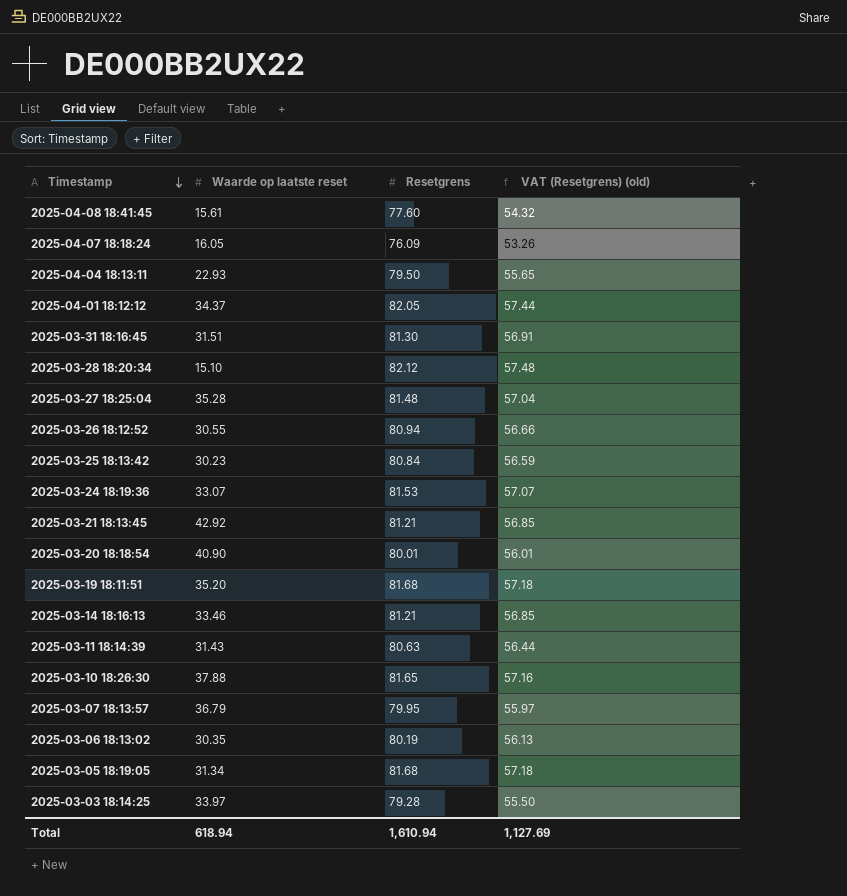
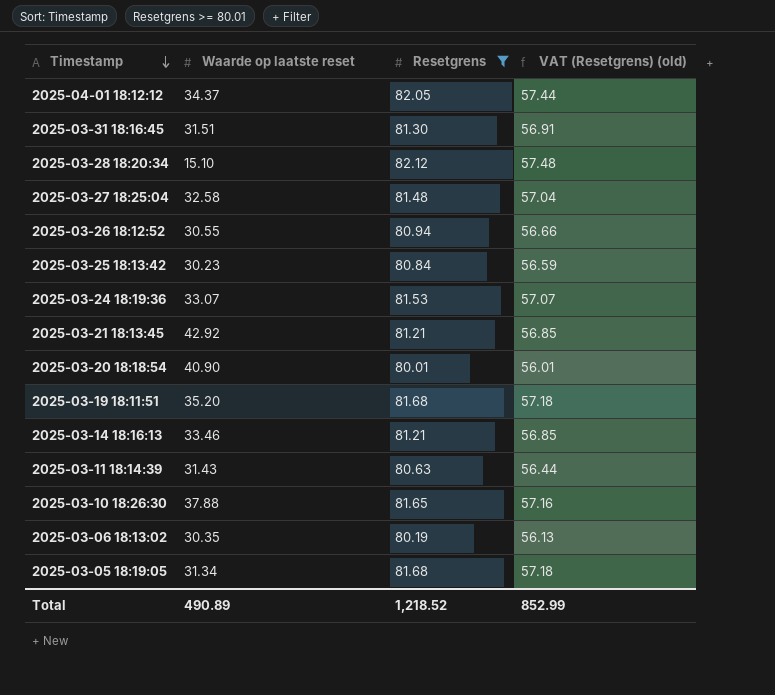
filter: none -> Resetgrens >= 80.01
2025-03-27 18:25:04 | Waarde op laatste reset: 35.28 -> 32.58
Total | Waarde op laatste reset: 618.94 -> 490.89
Total | Resetgrens: 1,610.94 -> 1,218.52
Total | VAT (Resetgrens) (old): 1,127.69 -> 852.99

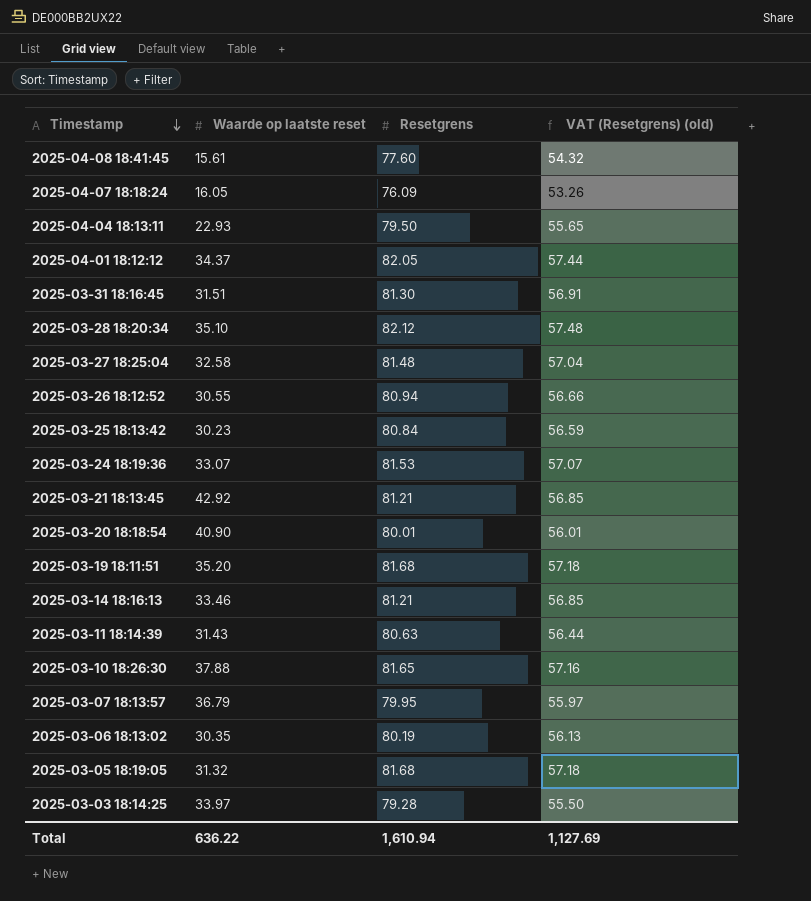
filter: Resetgrens >= 80.01 -> none
2025-03-28 18:20:34 | Waarde op laatste reset: 15.10 -> 35.10
2025-03-05 18:19:05 | Waarde op laatste reset: 31.34 -> 31.32
Total | Waarde op laatste reset: 490.89 -> 636.22
Total | Resetgrens: 1,218.52 -> 1,610.94
Total | VAT (Resetgrens) (old): 852.99 -> 1,127.69

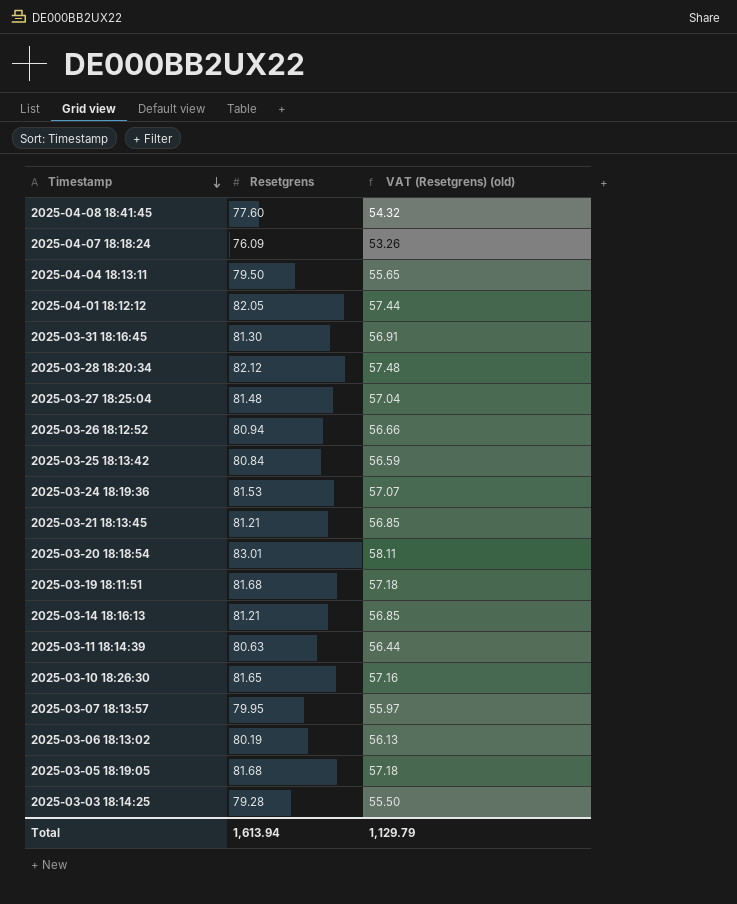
column Waarde op laatste reset | position: 2 -> none
2025-03-20 18:18:54 | Resetgrens: 80.01 -> 83.01
2025-03-20 18:18:54 | VAT (Resetgrens) (old): 56.01 -> 58.11
Total | Resetgrens: 1,610.94 -> 1,613.94
Total | VAT (Resetgrens) (old): 1,127.69 -> 1,129.79

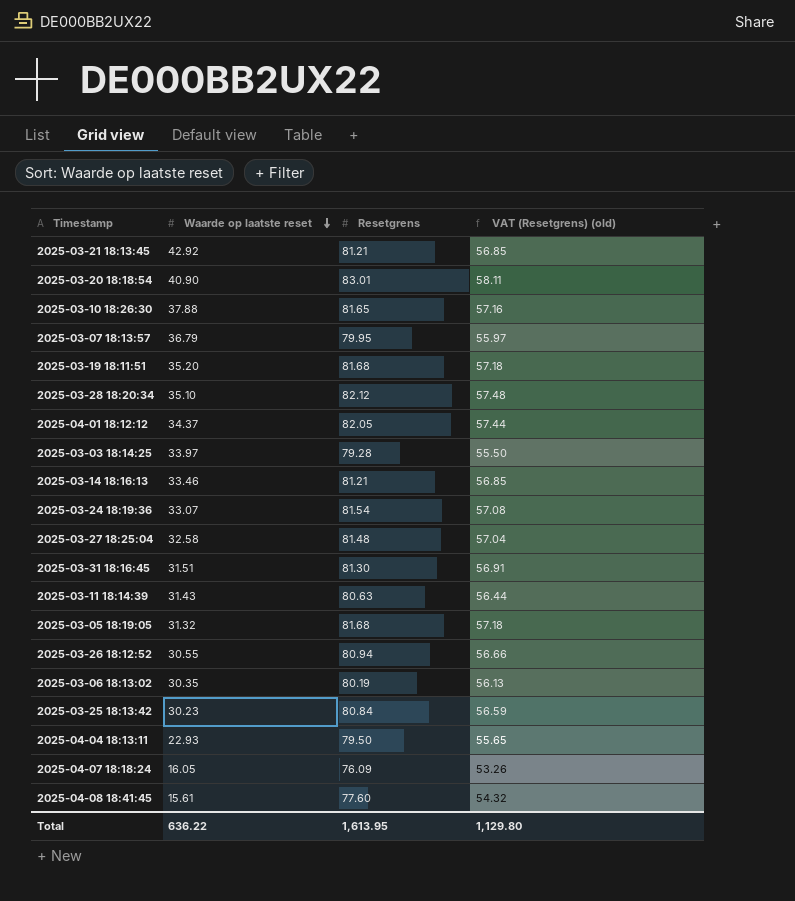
row order: Timestamp descending -> Waarde op laatste reset descending
column Waarde op laatste reset | position: none -> 2
2025-03-24 18:19:36 | Resetgrens: 81.53 -> 81.54
2025-03-24 18:19:36 | VAT (Resetgrens) (old): 57.07 -> 57.08
Total | Resetgrens: 1,613.94 -> 1,613.95
Total | VAT (Resetgrens) (old): 1,129.79 -> 1,129.80

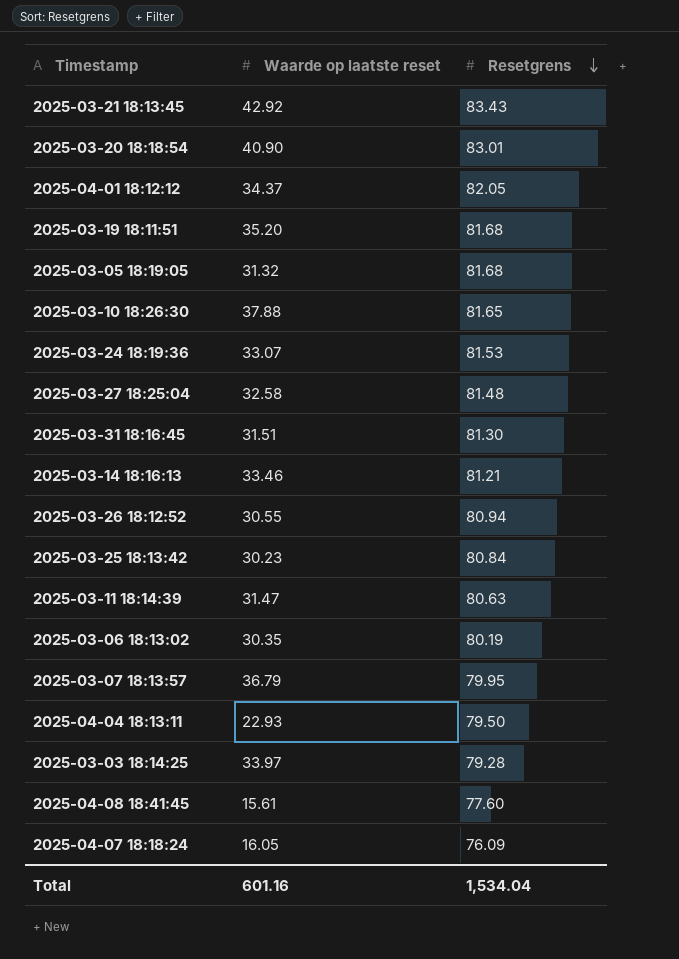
row order: Waarde op laatste reset descending -> Resetgrens descending
column VAT (Resetgrens) (old) | formula: [Resetgrens] * 0.7 -> none
row 2025-03-28 18:20:34: 35.10 | 82.12 | 57.48 -> none
2025-03-21 18:13:45 | Resetgrens: 81.21 -> 83.43
2025-03-24 18:19:36 | Resetgrens: 81.54 -> 81.53
2025-03-11 18:14:39 | Waarde op laatste reset: 31.43 -> 31.47
Total | Waarde op laatste reset: 636.22 -> 601.16
Total | Resetgrens: 1,613.95 -> 1,534.04

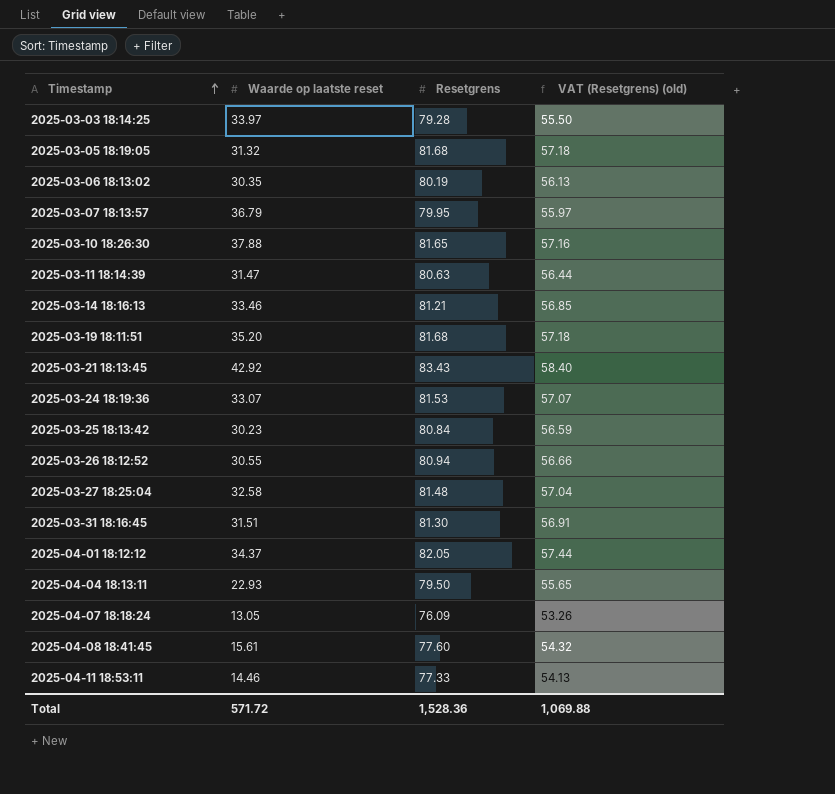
row order: Resetgrens descending -> Timestamp ascending
column VAT (Resetgrens) (old) | formula: none -> [Resetgrens] * 0.7
row 2025-03-20 18:18:54: 40.90 | 83.01 -> none
2025-04-07 18:18:24 | Waarde op laatste reset: 16.05 -> 13.05
row 2025-04-11 18:53:11: none -> 14.46 | 77.33 | 54.13
Total | Waarde op laatste reset: 601.16 -> 571.72
Total | Resetgrens: 1,534.04 -> 1,528.36

